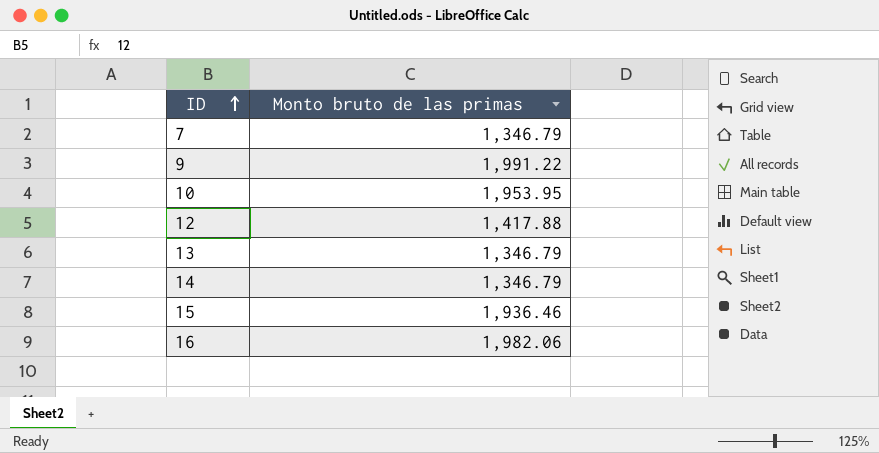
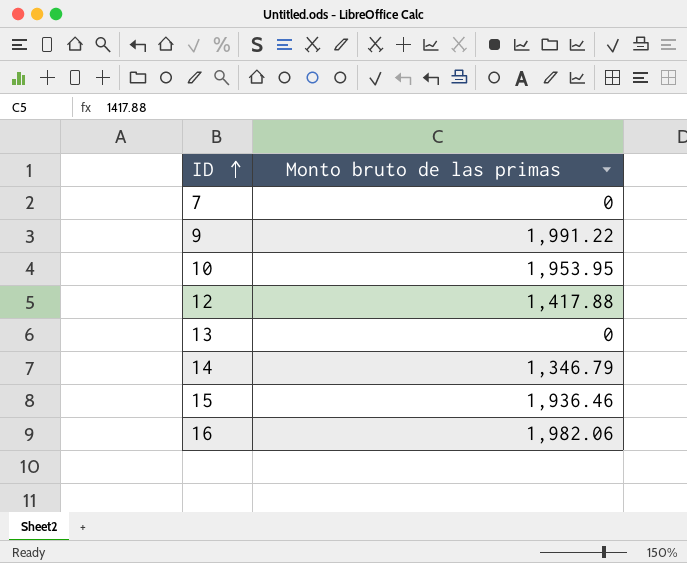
7 | Monto bruto de las primas: 1,346.79 -> 0
13 | Monto bruto de las primas: 1,346.79 -> 0

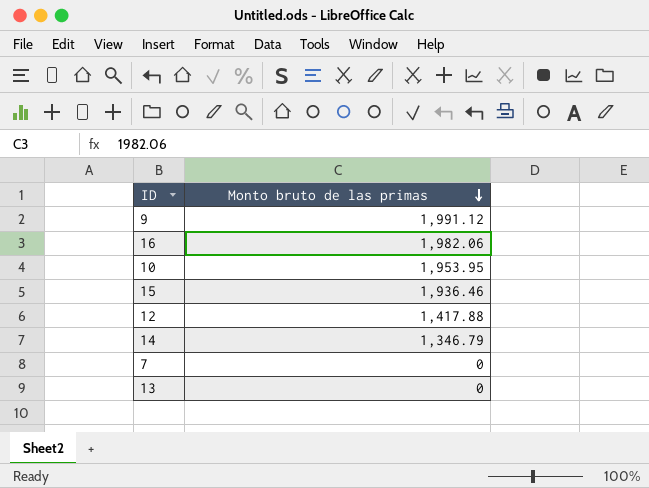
row order: ID ascending -> Monto bruto de las primas descending
9 | Monto bruto de las primas: 1,991.22 -> 1,991.12

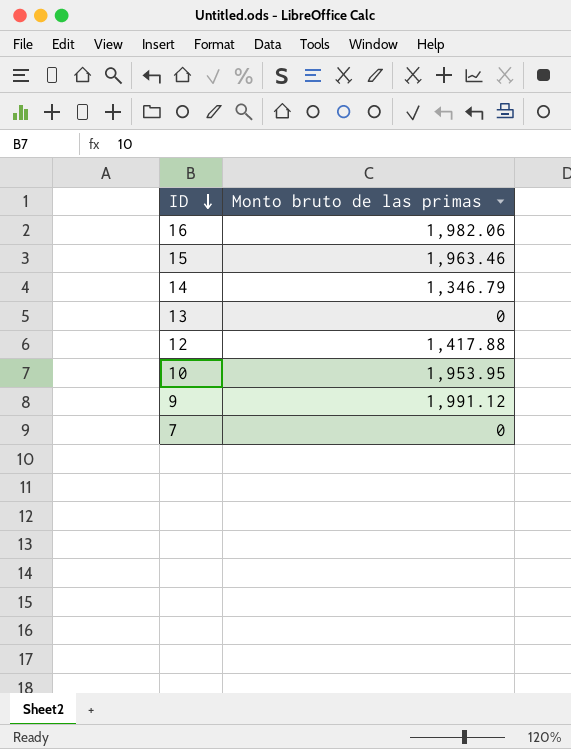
row order: Monto bruto de las primas descending -> ID descending
15 | Monto bruto de las primas: 1,936.46 -> 1,963.46

